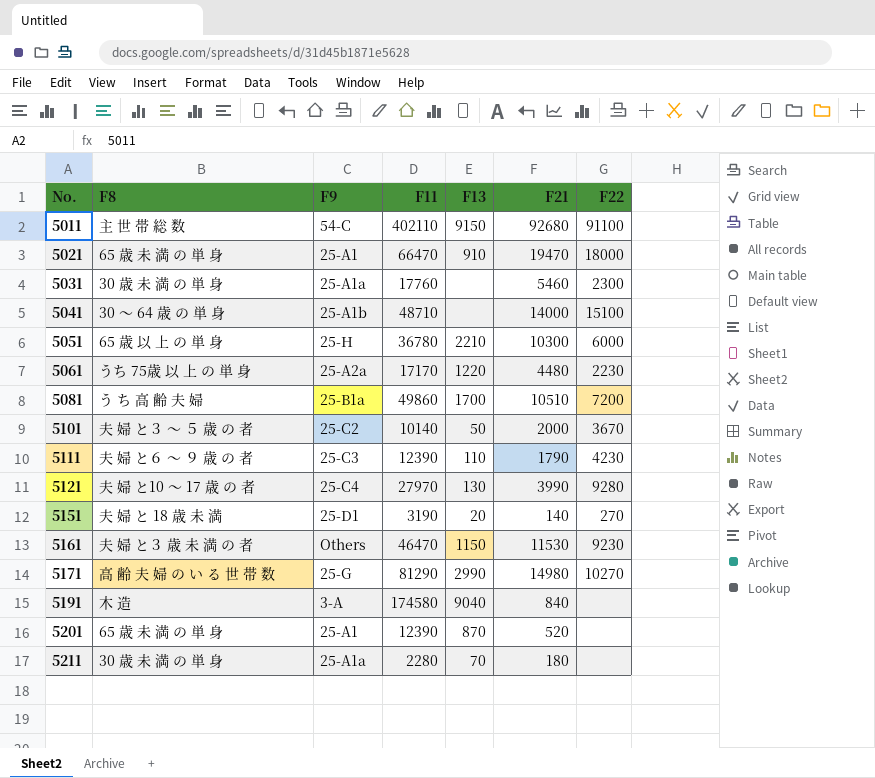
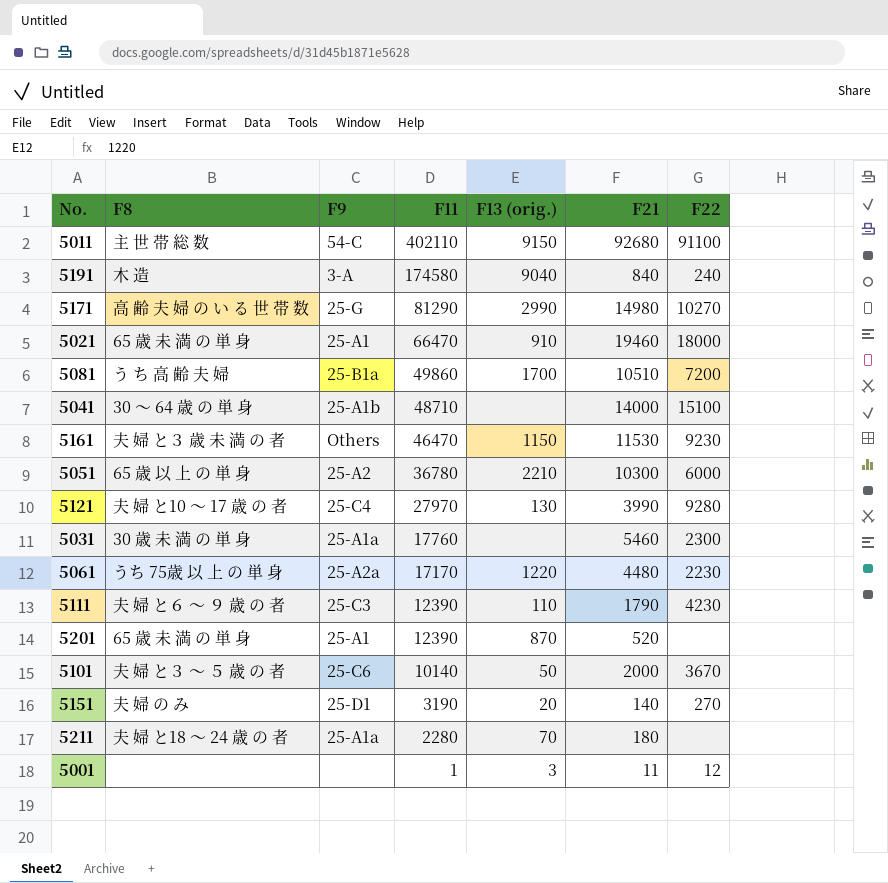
row order: No. ascending -> F11 descending
column name: F13 -> F13 (orig.)
5191 | F22: none -> 240
5021 | F21: 19470 -> 19460
5051 | F9: 25-H -> 25-A2
5101 | F9: 25-C2 -> 25-C6
5151 | F8: 夫 婦 と 18 歳 未 満 -> 夫 婦 の み
5211 | F8: 30 歳 未 満 の 単 身 -> 夫 婦 と18 ～ 24 歳 の 者
row 5001: none -> none | none | 1 | 3 | 11 | 12

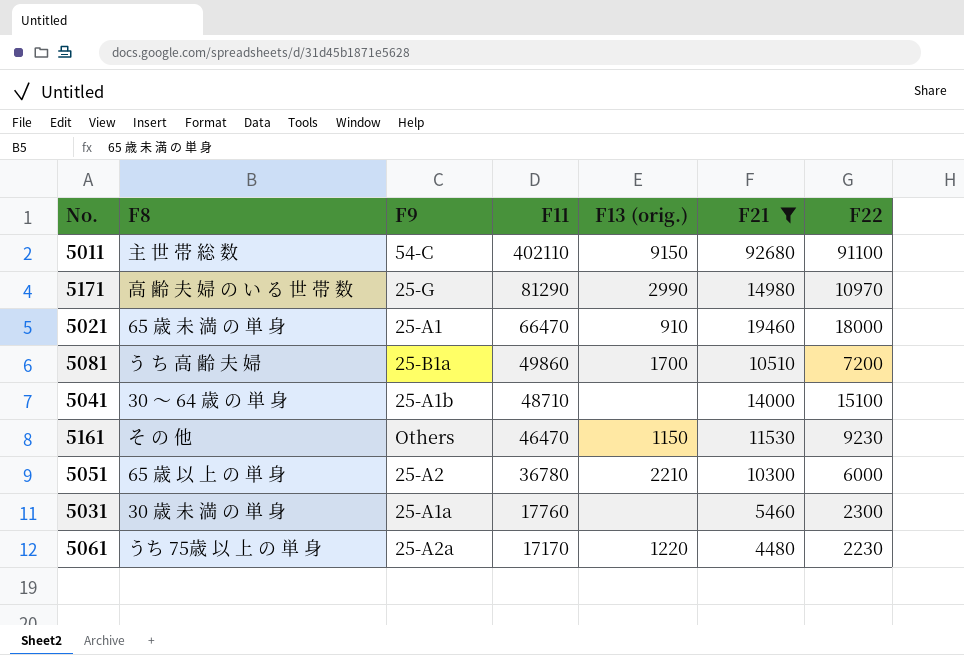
filter: none -> F21 >= 4480
5171 | F22: 10270 -> 10970
5161 | F8: 夫 婦 と３ 歳 未 満 の 者 -> そ の 他

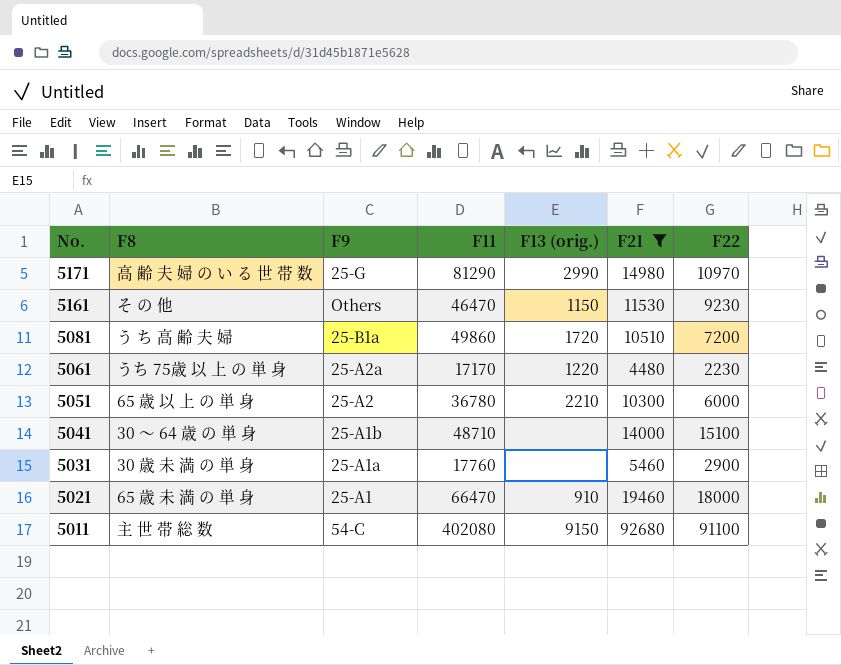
row order: F11 descending -> No. descending
5081 | F13 (orig.): 1700 -> 1720
5031 | F22: 2300 -> 2900
5011 | F11: 402110 -> 402080

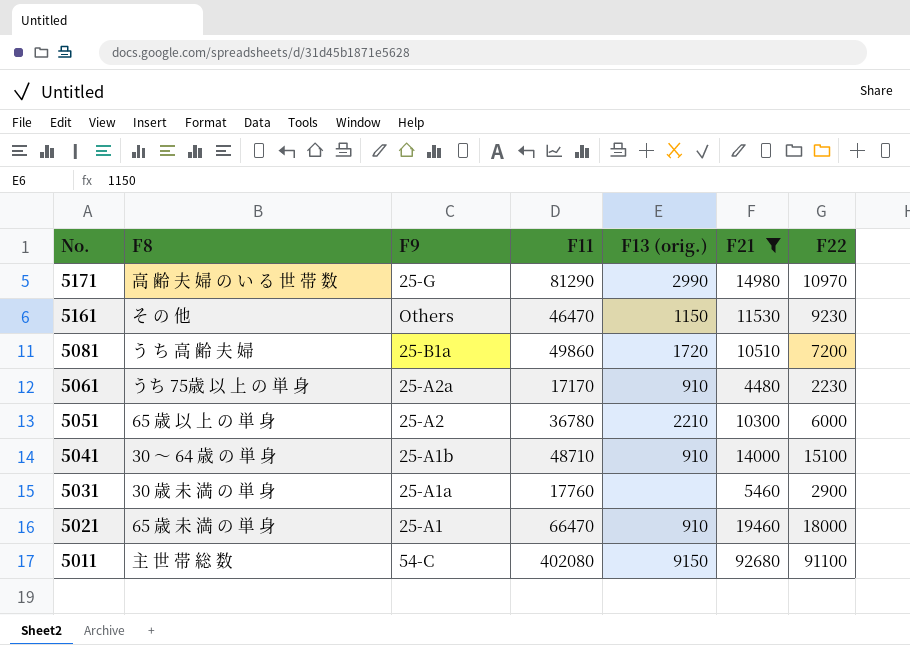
5061 | F13 (orig.): 1220 -> 910
5041 | F13 (orig.): none -> 910

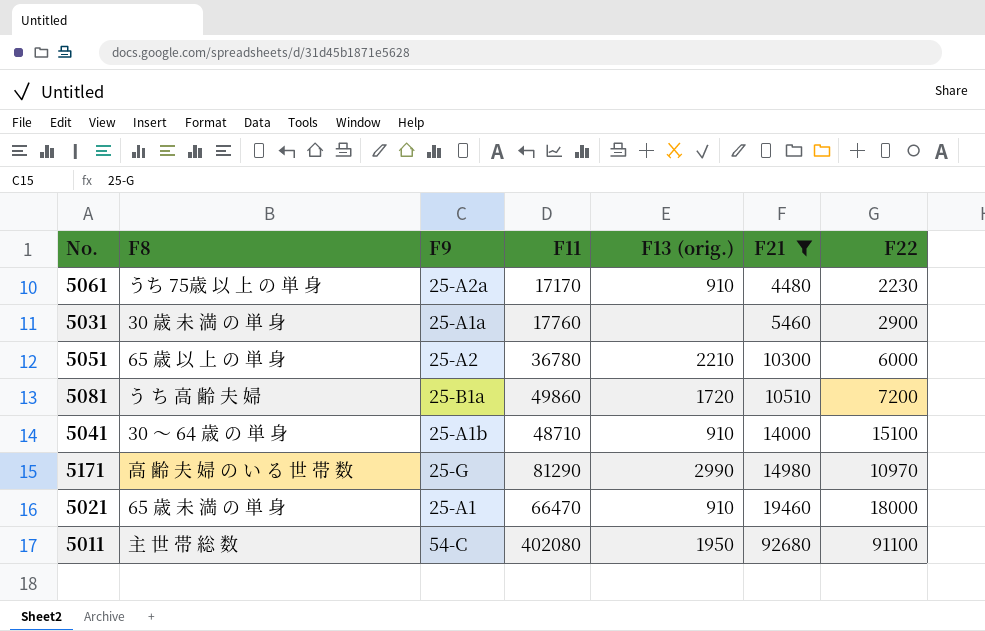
row order: No. descending -> F21 ascending
row 5161: そ の 他 | Others | 46470 | 1150 | 11530 | 9230 -> none
5011 | F13 (orig.): 9150 -> 1950

